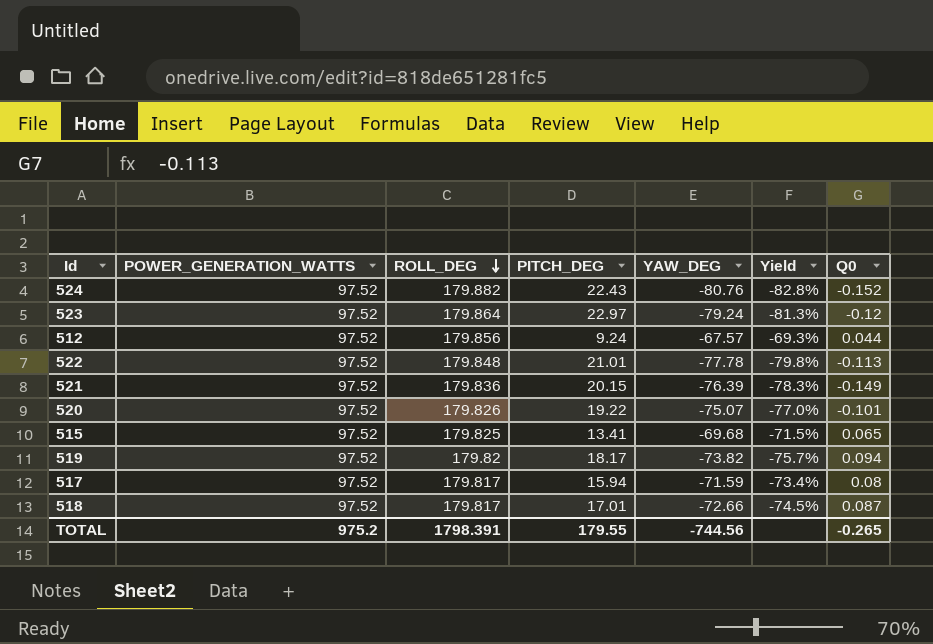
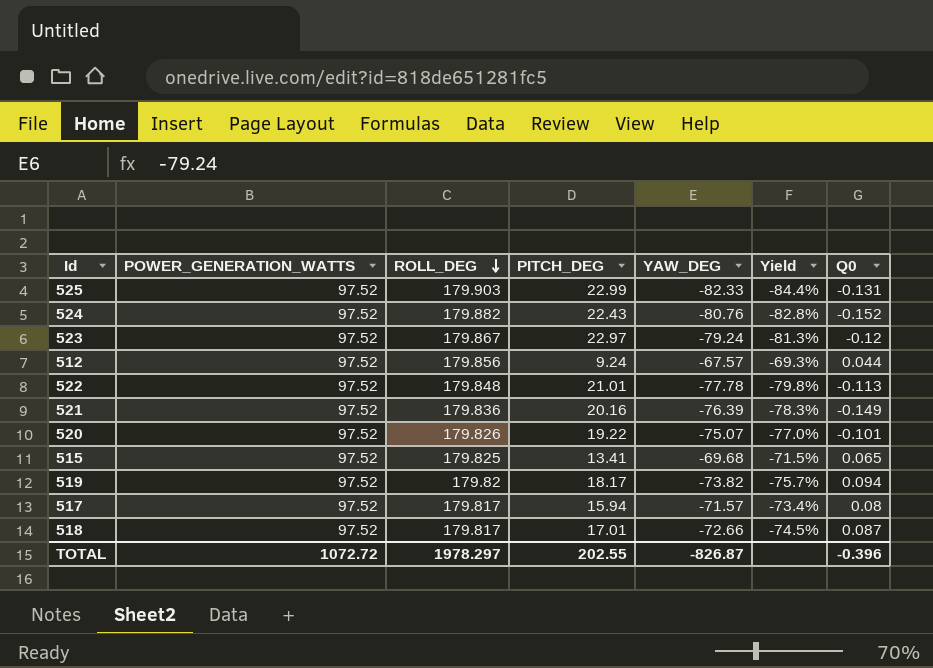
row 525: none -> 97.52 | 179.903 | 22.99 | -82.33 | -84.4% | -0.131
523 | ROLL_DEG: 179.864 -> 179.867
521 | PITCH_DEG: 20.15 -> 20.16
517 | YAW_DEG: -71.59 -> -71.57
TOTAL | POWER_GENERATION_WATTS: 975.2 -> 1072.72
TOTAL | ROLL_DEG: 1798.391 -> 1978.297
TOTAL | PITCH_DEG: 179.55 -> 202.55
TOTAL | YAW_DEG: -744.56 -> -826.87
TOTAL | Q0: -0.265 -> -0.396

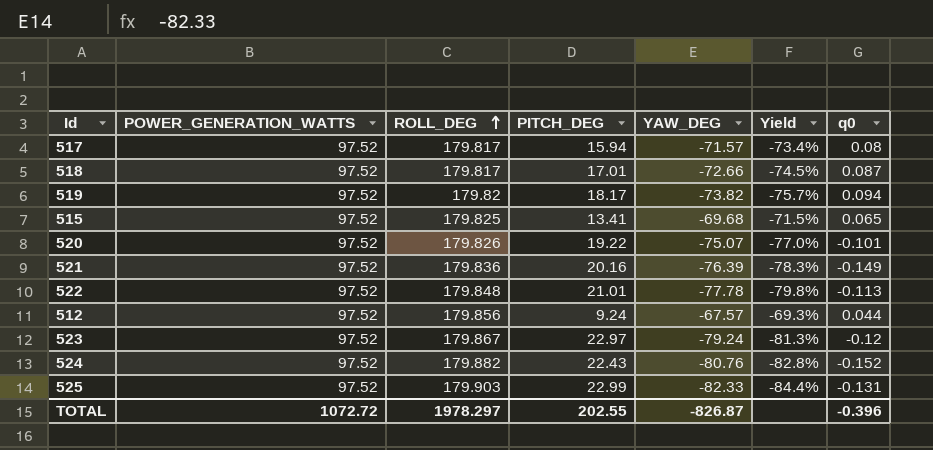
row order: ROLL_DEG descending -> ROLL_DEG ascending
column name: Q0 -> q0

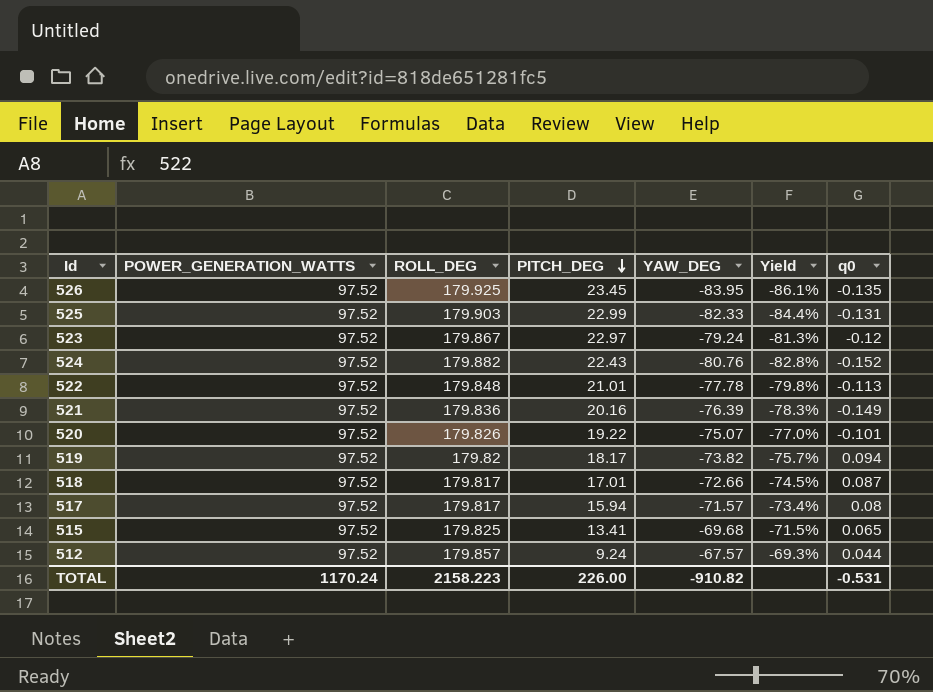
row order: ROLL_DEG ascending -> PITCH_DEG descending
row 526: none -> 97.52 | 179.925 | 23.45 | -83.95 | -86.1% | -0.135
512 | ROLL_DEG: 179.856 -> 179.857
TOTAL | POWER_GENERATION_WATTS: 1072.72 -> 1170.24
TOTAL | ROLL_DEG: 1978.297 -> 2158.223
TOTAL | PITCH_DEG: 202.55 -> 226.00
TOTAL | YAW_DEG: -826.87 -> -910.82
TOTAL | q0: -0.396 -> -0.531

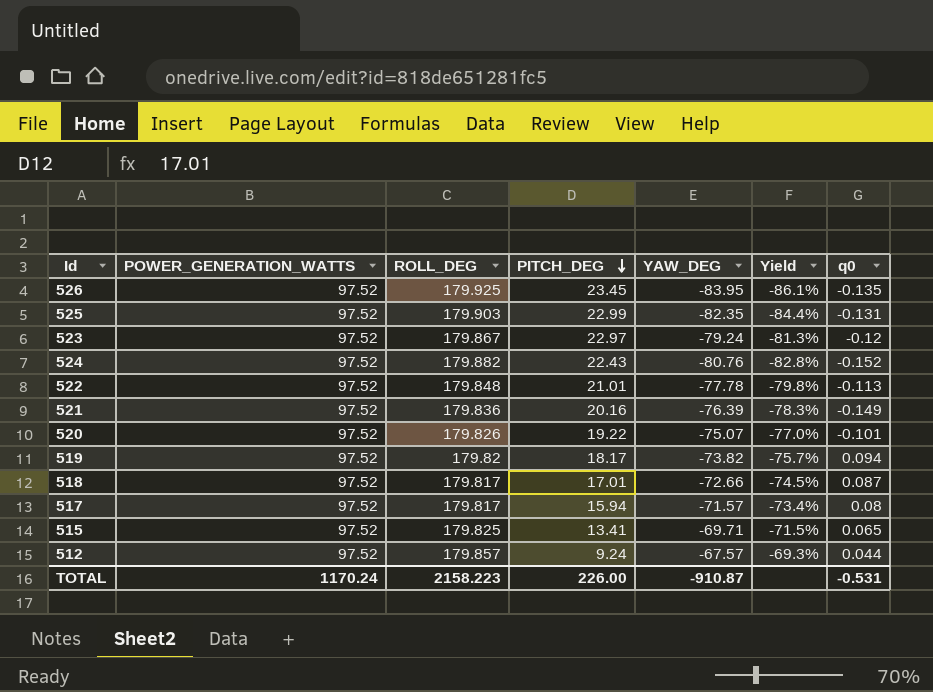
525 | YAW_DEG: -82.33 -> -82.35
515 | YAW_DEG: -69.68 -> -69.71
TOTAL | YAW_DEG: -910.82 -> -910.87

